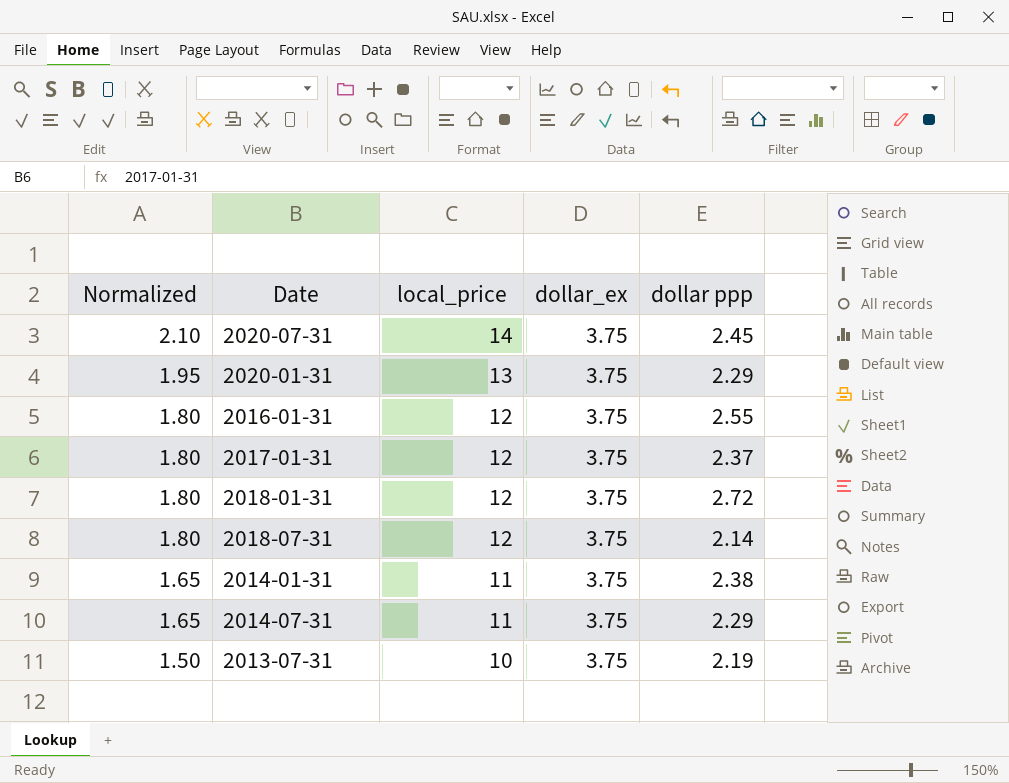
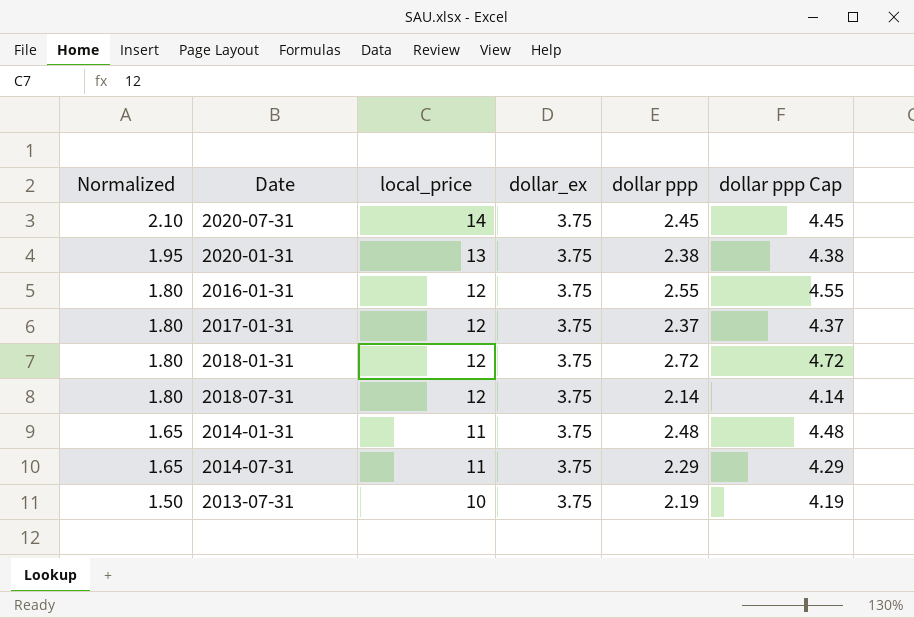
column dollar ppp Cap | formula: none -> [dollar ppp] + 2
2020-01-31 | dollar ppp: 2.29 -> 2.38
2014-01-31 | dollar ppp: 2.38 -> 2.48

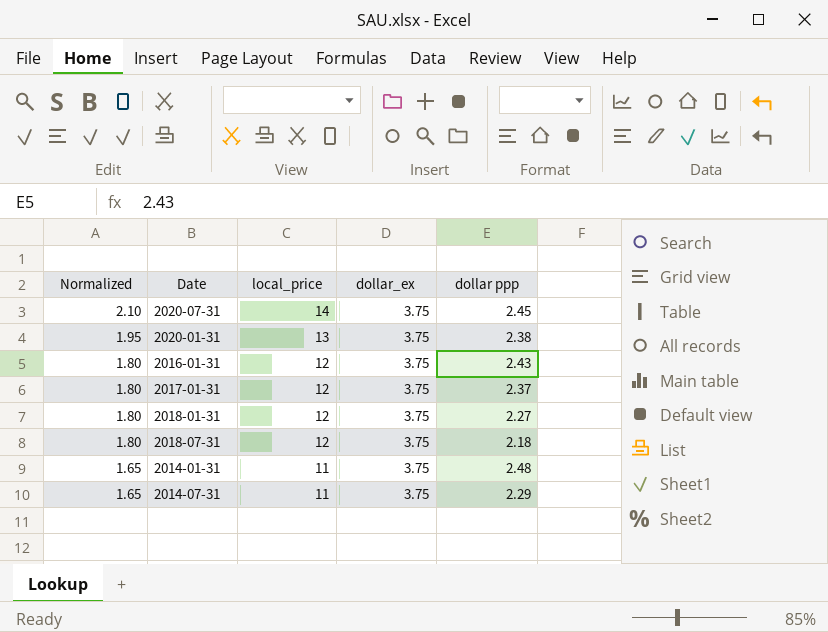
column dollar ppp Cap | formula: [dollar ppp] + 2 -> none
row 2013-07-31: 1.50 | 10 | 3.75 | 2.19 | 4.19 -> none
2016-01-31 | dollar ppp: 2.55 -> 2.43
2018-01-31 | dollar ppp: 2.72 -> 2.27
2018-07-31 | dollar ppp: 2.14 -> 2.18

